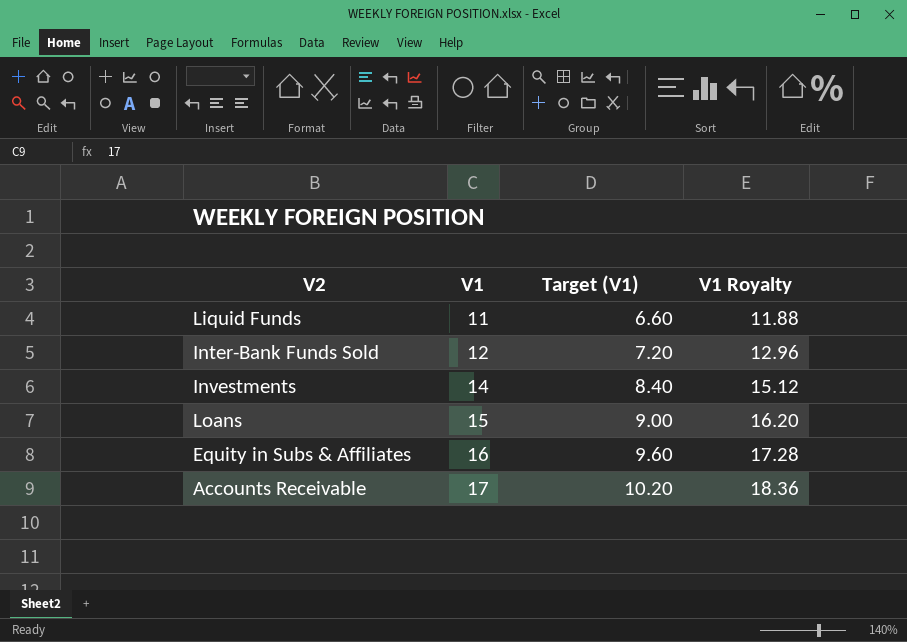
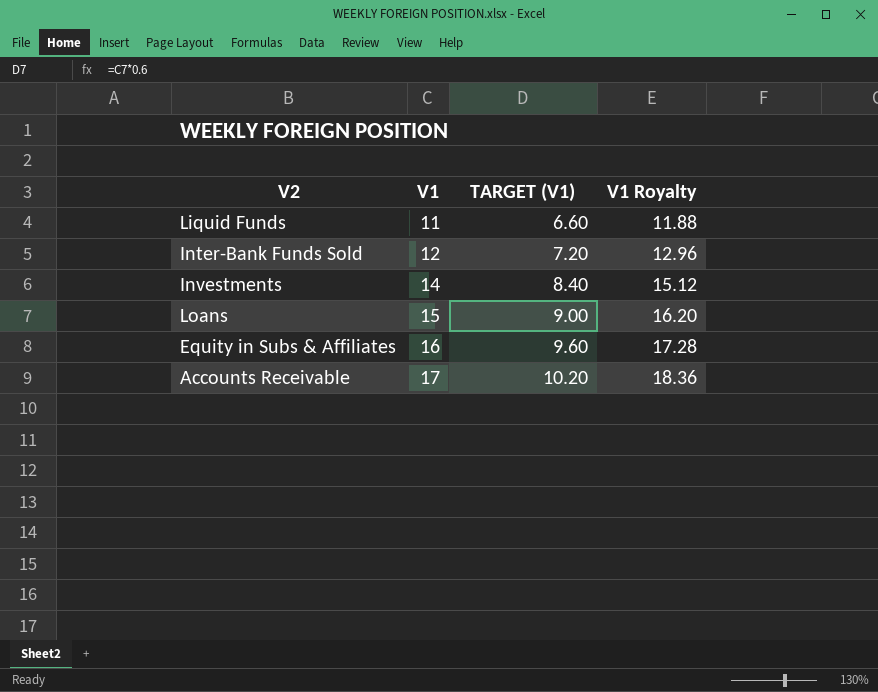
column name: Target (V1) -> TARGET (V1)

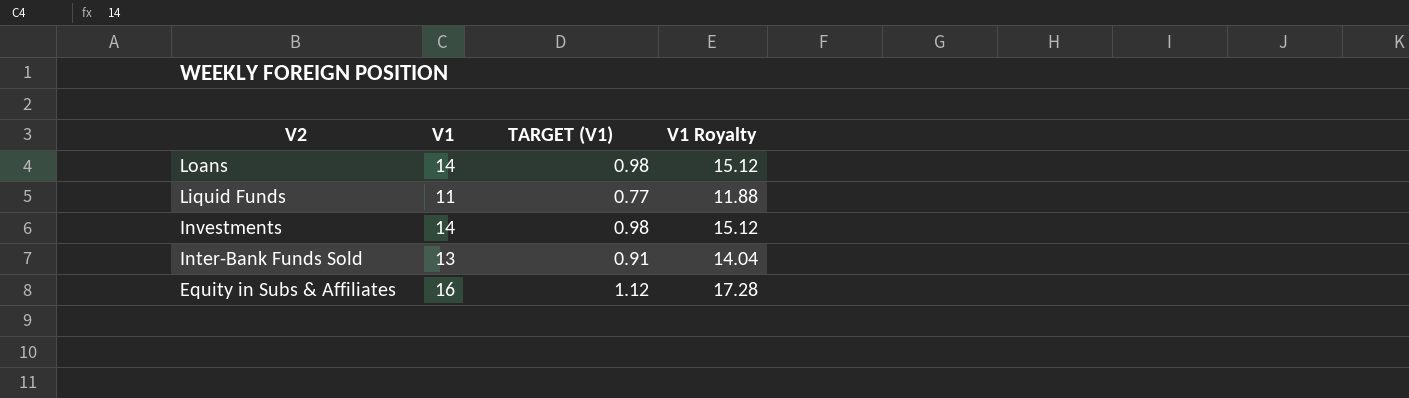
row order: V1 ascending -> V2 descending
column TARGET (V1) | formula: [V1] * 0.6 -> [V1] * 0.07
row Accounts Receivable: 17 | 10.20 | 18.36 -> none
Loans | V1: 15 -> 14
Loans | V1 Royalty: 16.20 -> 15.12
Inter-Bank Funds Sold | V1: 12 -> 13
Inter-Bank Funds Sold | V1 Royalty: 12.96 -> 14.04

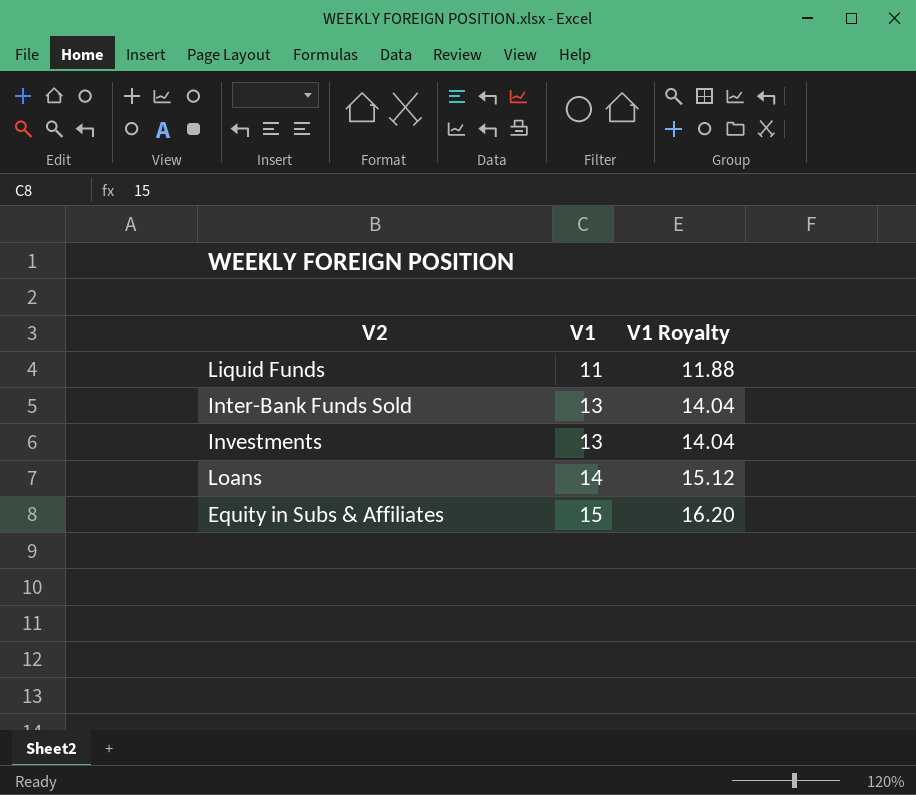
row order: V2 descending -> V1 ascending
column TARGET (V1) | formula: [V1] * 0.07 -> none
Investments | V1: 14 -> 13
Investments | V1 Royalty: 15.12 -> 14.04
Equity in Subs & Affiliates | V1: 16 -> 15
Equity in Subs & Affiliates | V1 Royalty: 17.28 -> 16.20

